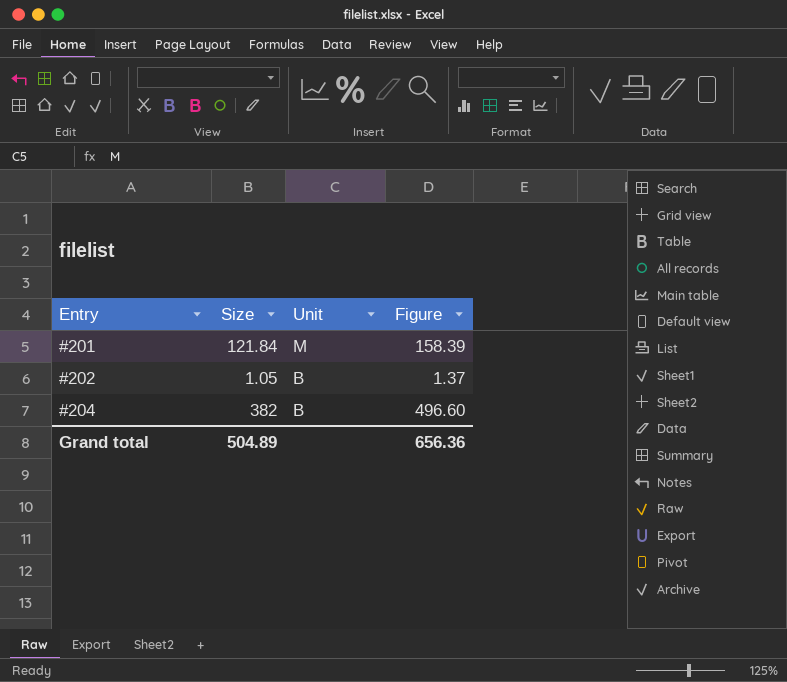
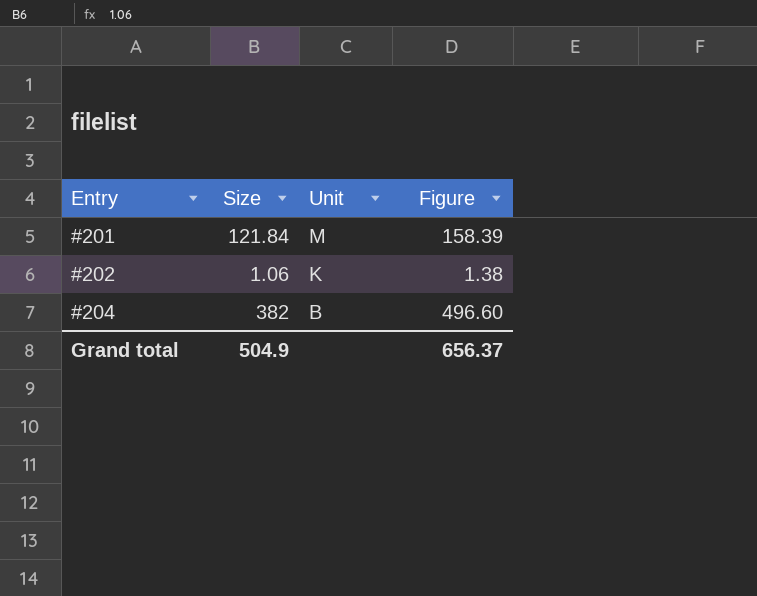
#202 | Size: 1.05 -> 1.06
#202 | Unit: B -> K
#202 | Figure: 1.37 -> 1.38
Grand total | Size: 504.89 -> 504.9
Grand total | Figure: 656.36 -> 656.37

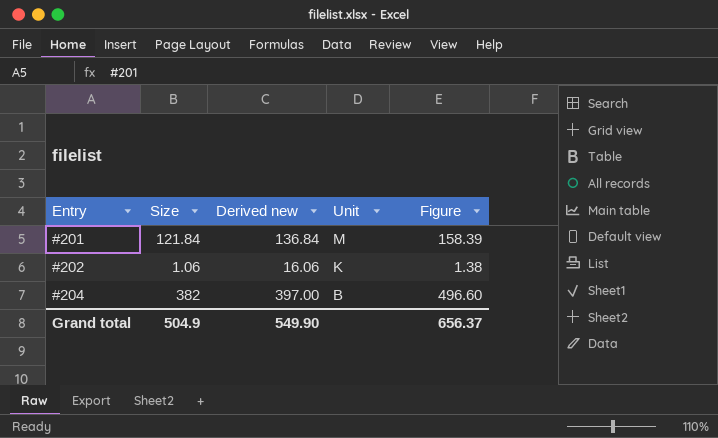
column Derived new | formula: none -> [Size] + 15

